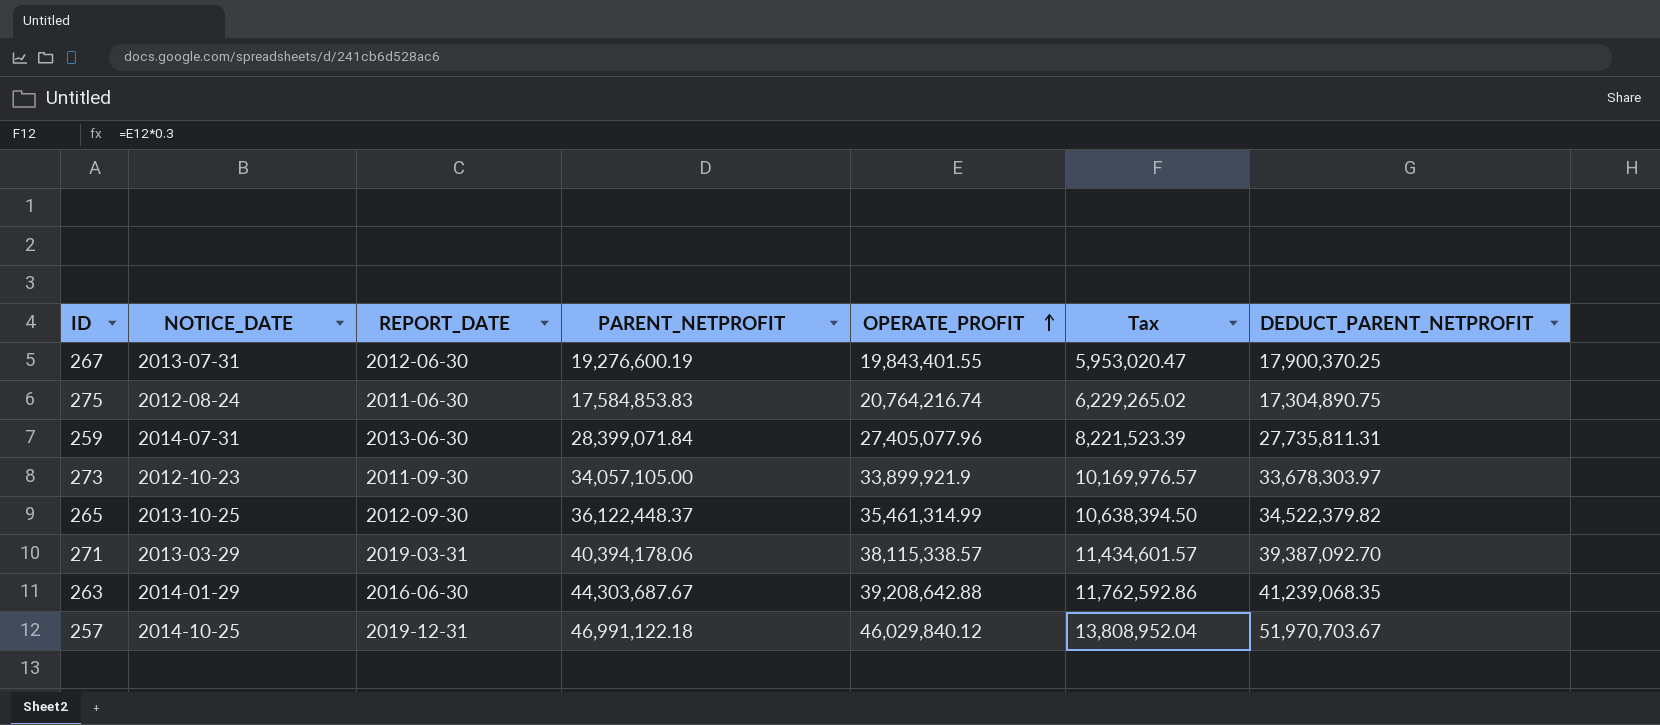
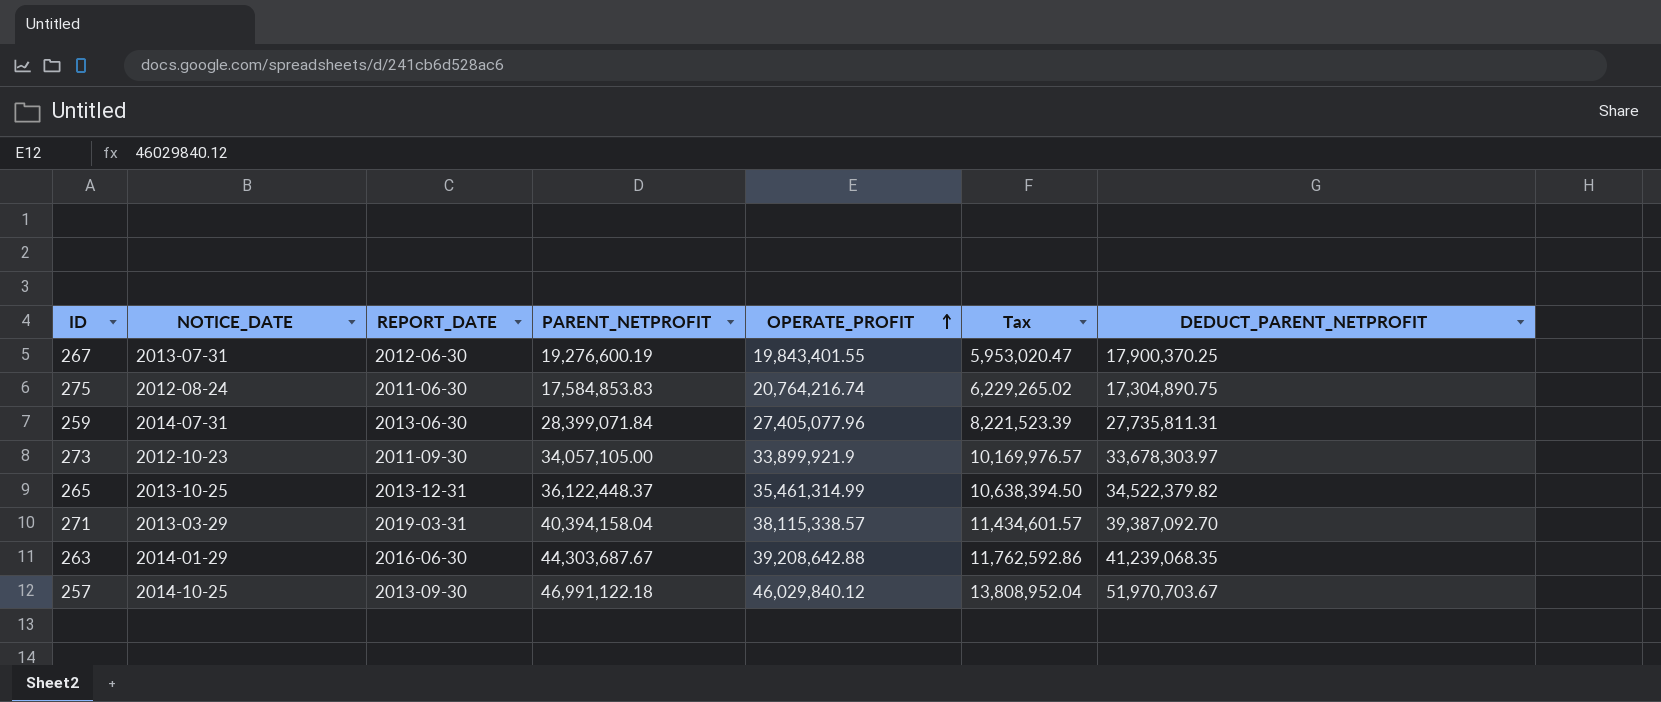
265 | REPORT_DATE: 2012-09-30 -> 2013-12-31
271 | PARENT_NETPROFIT: 40,394,178.06 -> 40,394,158.04
257 | REPORT_DATE: 2019-12-31 -> 2013-09-30

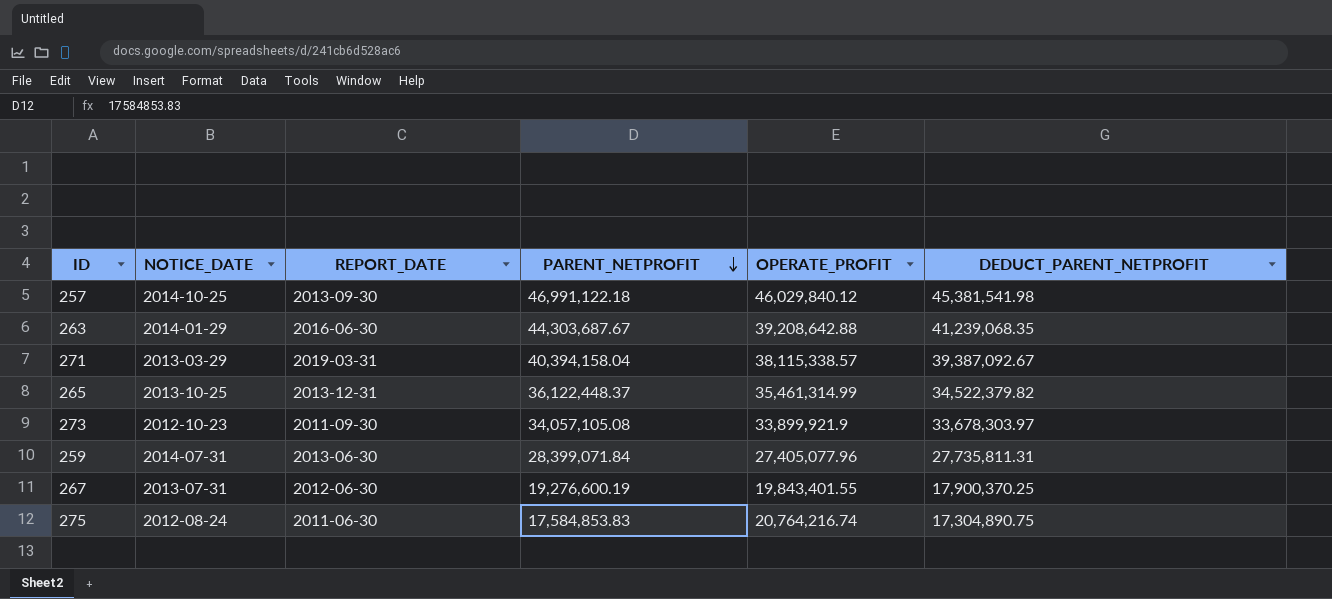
row order: OPERATE_PROFIT ascending -> PARENT_NETPROFIT descending
column Tax | formula: [OPERATE_PROFIT] * 0.3 -> none
257 | DEDUCT_PARENT_NETPROFIT: 51,970,703.67 -> 45,381,541.98
271 | DEDUCT_PARENT_NETPROFIT: 39,387,092.70 -> 39,387,092.67
273 | PARENT_NETPROFIT: 34,057,105.00 -> 34,057,105.08

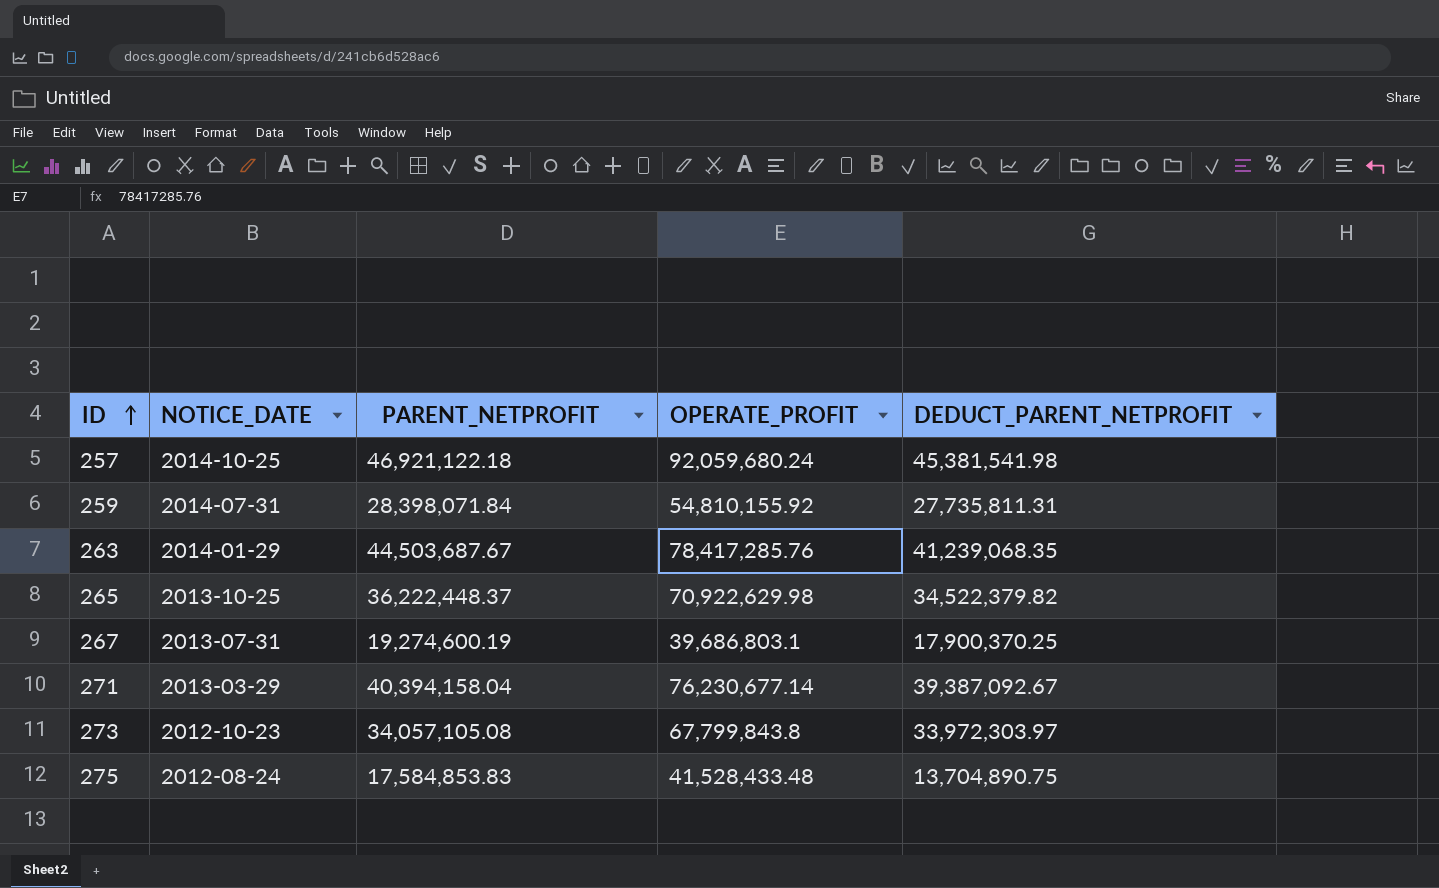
row order: PARENT_NETPROFIT descending -> ID ascending
column REPORT_DATE | position: 3 -> none
257 | PARENT_NETPROFIT: 46,991,122.18 -> 46,921,122.18
257 | OPERATE_PROFIT: 46,029,840.12 -> 92,059,680.24
259 | PARENT_NETPROFIT: 28,399,071.84 -> 28,398,071.84
259 | OPERATE_PROFIT: 27,405,077.96 -> 54,810,155.92
263 | PARENT_NETPROFIT: 44,303,687.67 -> 44,503,687.67
263 | OPERATE_PROFIT: 39,208,642.88 -> 78,417,285.76
265 | PARENT_NETPROFIT: 36,122,448.37 -> 36,222,448.37
265 | OPERATE_PROFIT: 35,461,314.99 -> 70,922,629.98
267 | PARENT_NETPROFIT: 19,276,600.19 -> 19,274,600.19
267 | OPERATE_PROFIT: 19,843,401.55 -> 39,686,803.1
271 | OPERATE_PROFIT: 38,115,338.57 -> 76,230,677.14
273 | OPERATE_PROFIT: 33,899,921.9 -> 67,799,843.8
273 | DEDUCT_PARENT_NETPROFIT: 33,678,303.97 -> 33,972,303.97
275 | OPERATE_PROFIT: 20,764,216.74 -> 41,528,433.48
275 | DEDUCT_PARENT_NETPROFIT: 17,304,890.75 -> 13,704,890.75

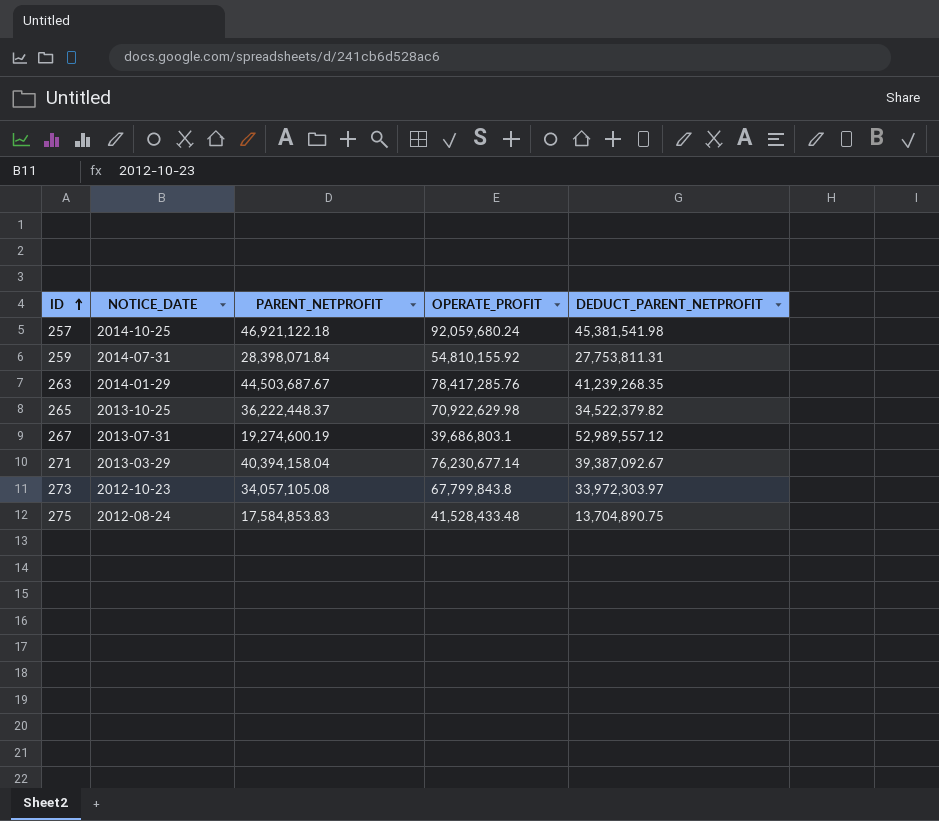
259 | DEDUCT_PARENT_NETPROFIT: 27,735,811.31 -> 27,753,811.31
263 | DEDUCT_PARENT_NETPROFIT: 41,239,068.35 -> 41,239,268.35
267 | DEDUCT_PARENT_NETPROFIT: 17,900,370.25 -> 52,989,557.12

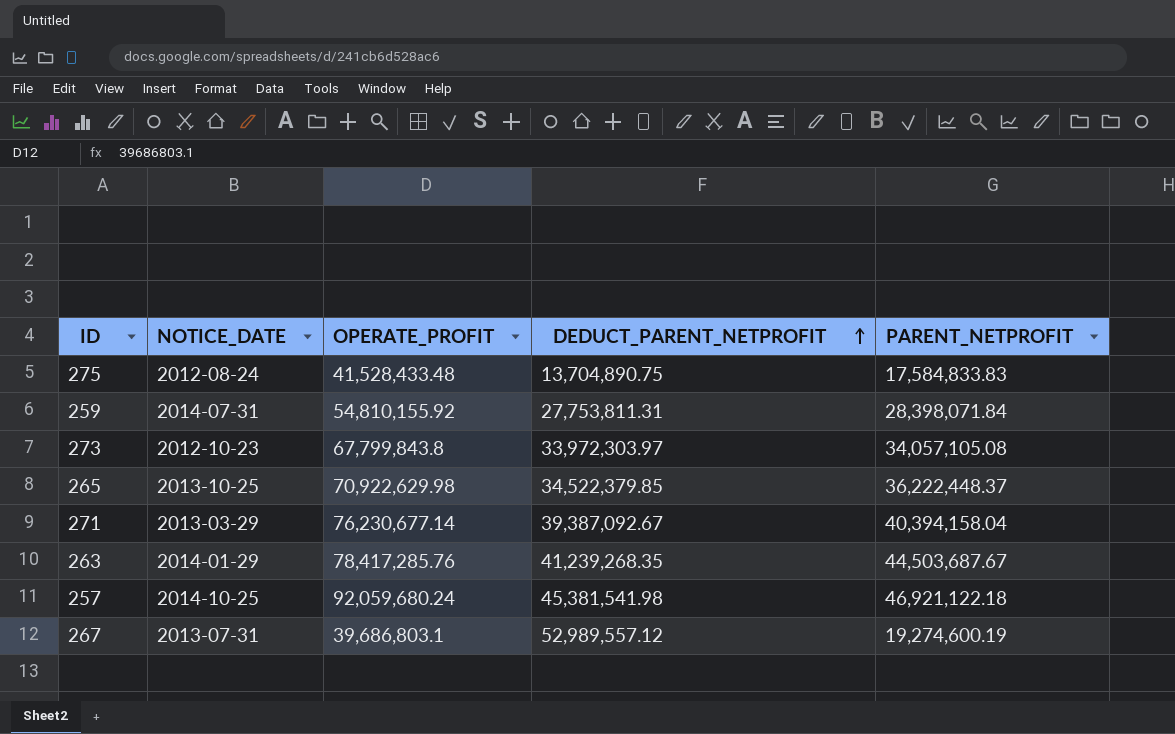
row order: ID ascending -> DEDUCT_PARENT_NETPROFIT ascending
column PARENT_NETPROFIT | position: 3 -> 5
275 | PARENT_NETPROFIT: 17,584,853.83 -> 17,584,833.83
265 | DEDUCT_PARENT_NETPROFIT: 34,522,379.82 -> 34,522,379.85

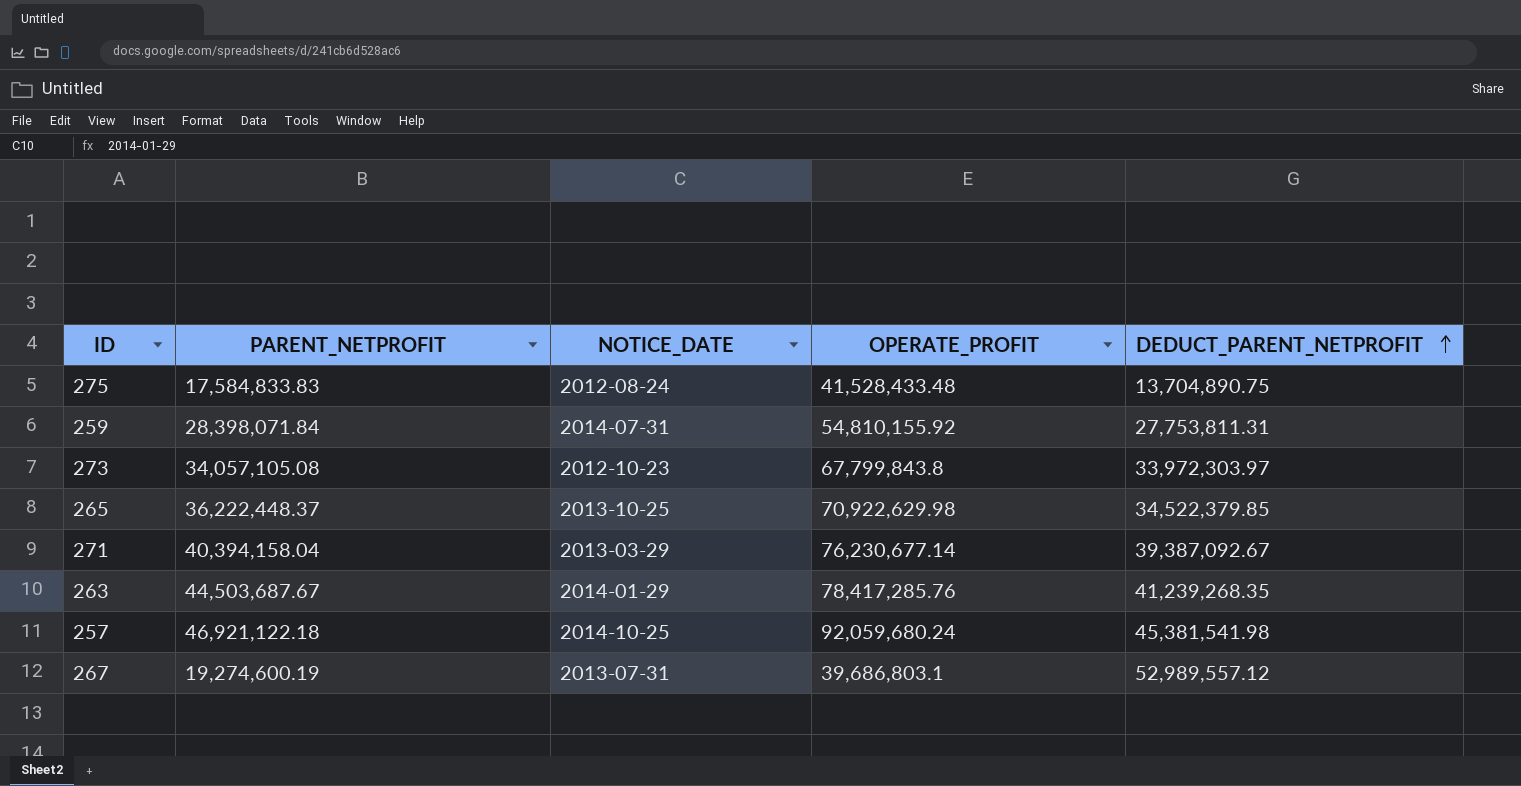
column PARENT_NETPROFIT | position: 5 -> 2

